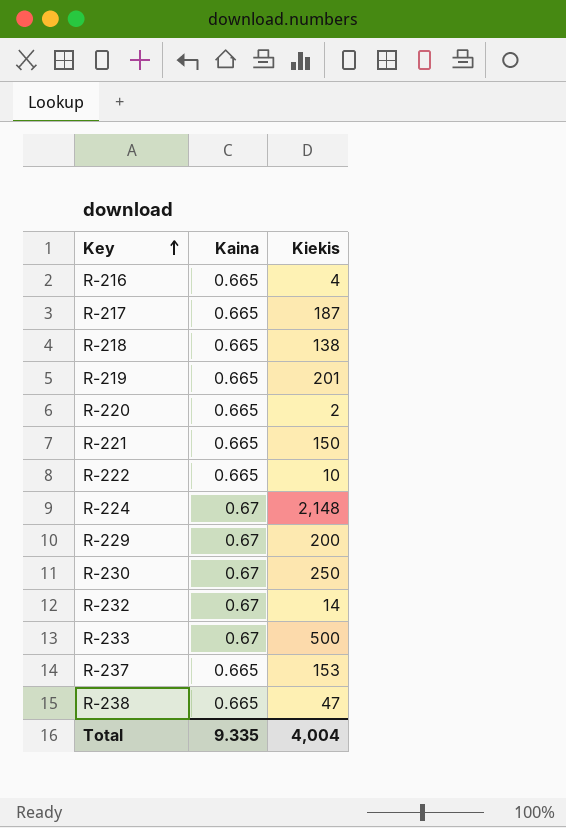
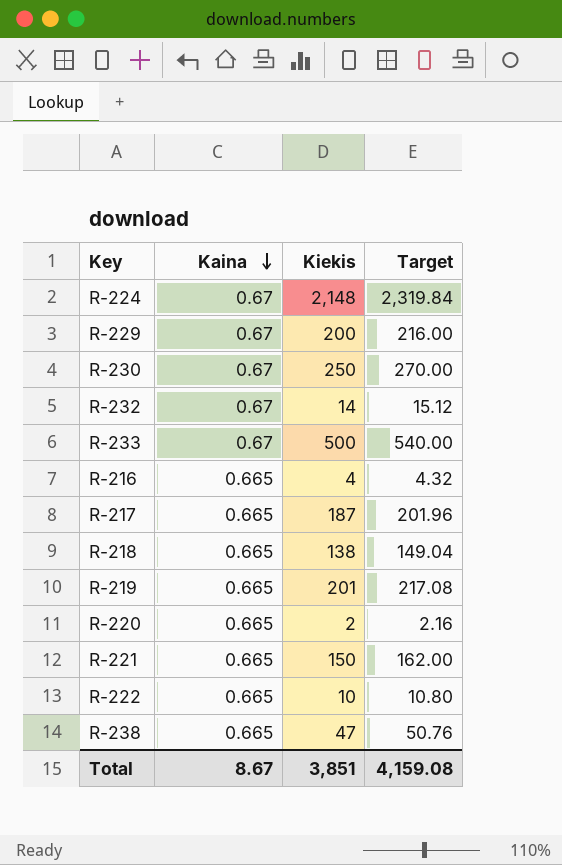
row order: Key ascending -> Kaina descending
column Target | formula: none -> [Kiekis] * 1.08
row R-237: 0.665 | 153 -> none
Total | Kaina: 9.335 -> 8.67
Total | Kiekis: 4,004 -> 3,851

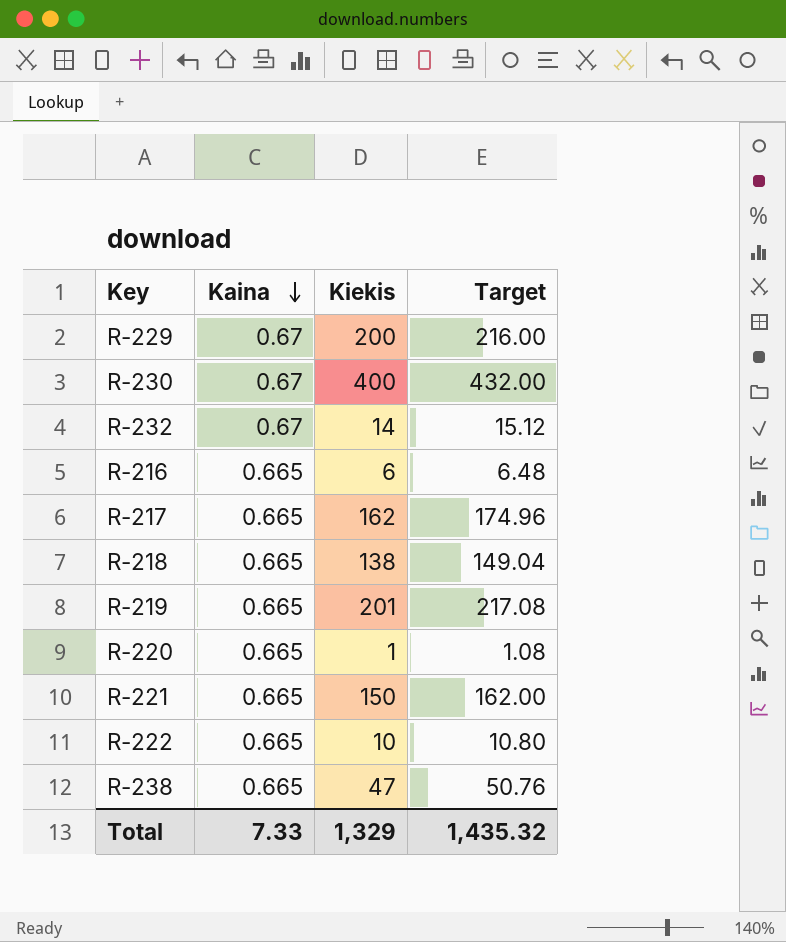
row R-224: 0.67 | 2,148 | 2,319.84 -> none
row R-233: 0.67 | 500 | 540.00 -> none
R-230 | Kiekis: 250 -> 400
R-230 | Target: 270.00 -> 432.00
R-216 | Kiekis: 4 -> 6
R-216 | Target: 4.32 -> 6.48
R-217 | Kiekis: 187 -> 162
R-217 | Target: 201.96 -> 174.96
R-220 | Kiekis: 2 -> 1
R-220 | Target: 2.16 -> 1.08
Total | Kaina: 8.67 -> 7.33
Total | Kiekis: 3,851 -> 1,329
Total | Target: 4,159.08 -> 1,435.32

